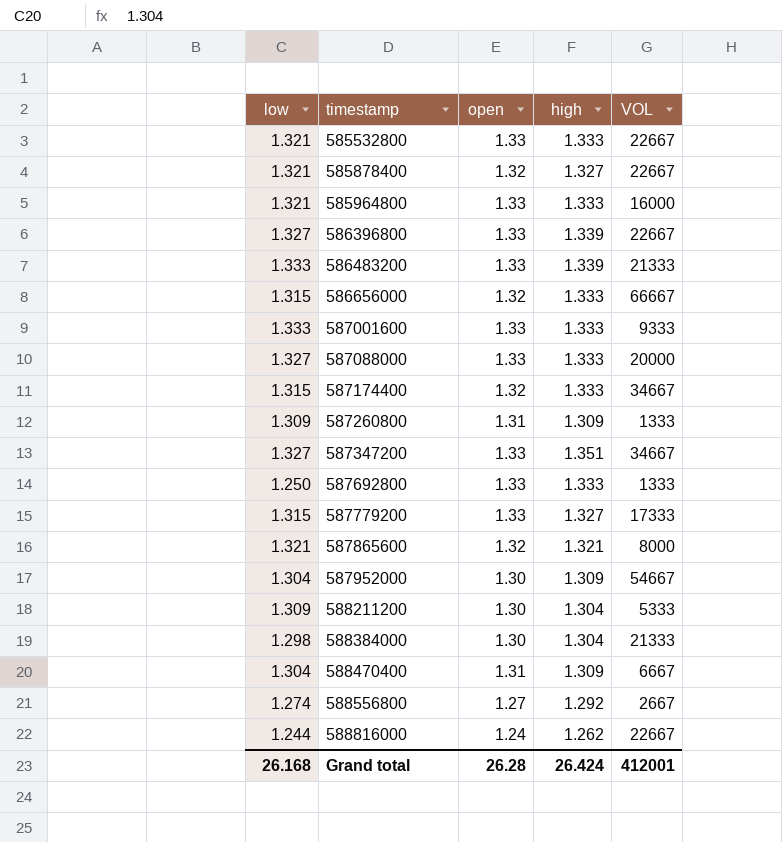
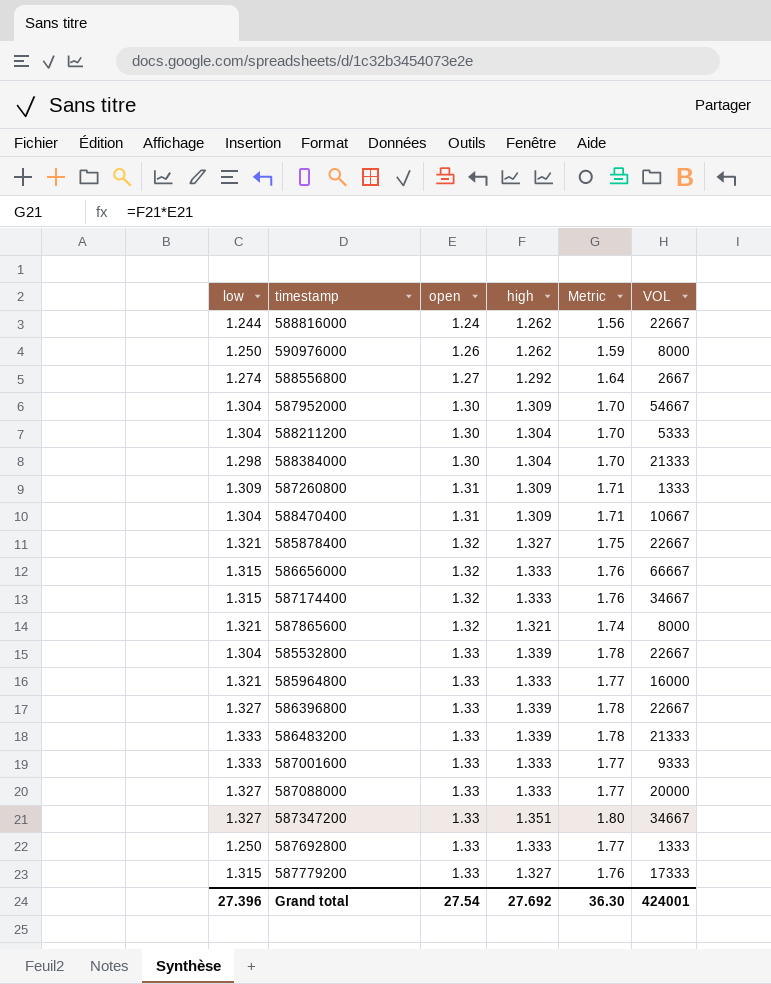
row order: timestamp ascending -> open ascending
column Metric | formula: none -> [open] * [high]
row 590976000: none -> 1.250 | 1.26 | 1.262 | 1.59 | 8000
588211200 | low: 1.309 -> 1.304
588470400 | VOL: 6667 -> 10667
585532800 | low: 1.321 -> 1.304
585532800 | high: 1.333 -> 1.339
Grand total | low: 26.168 -> 27.396
Grand total | open: 26.28 -> 27.54
Grand total | high: 26.424 -> 27.692
Grand total | VOL: 412001 -> 424001

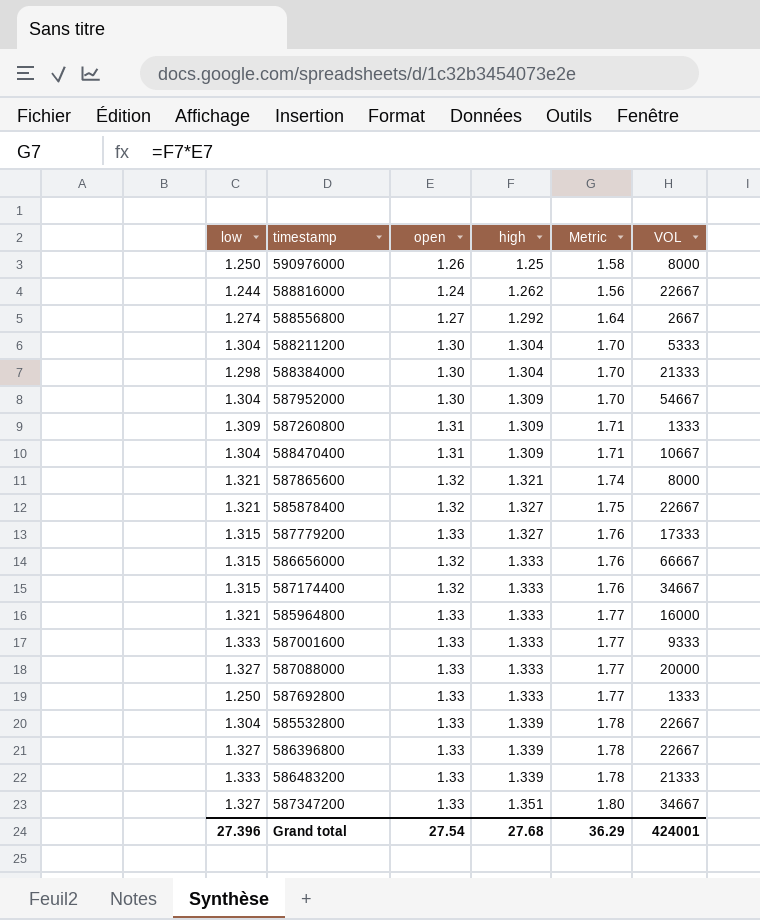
row order: open ascending -> high ascending
590976000 | high: 1.262 -> 1.25
590976000 | Metric: 1.59 -> 1.58
Grand total | high: 27.692 -> 27.68
Grand total | Metric: 36.30 -> 36.29

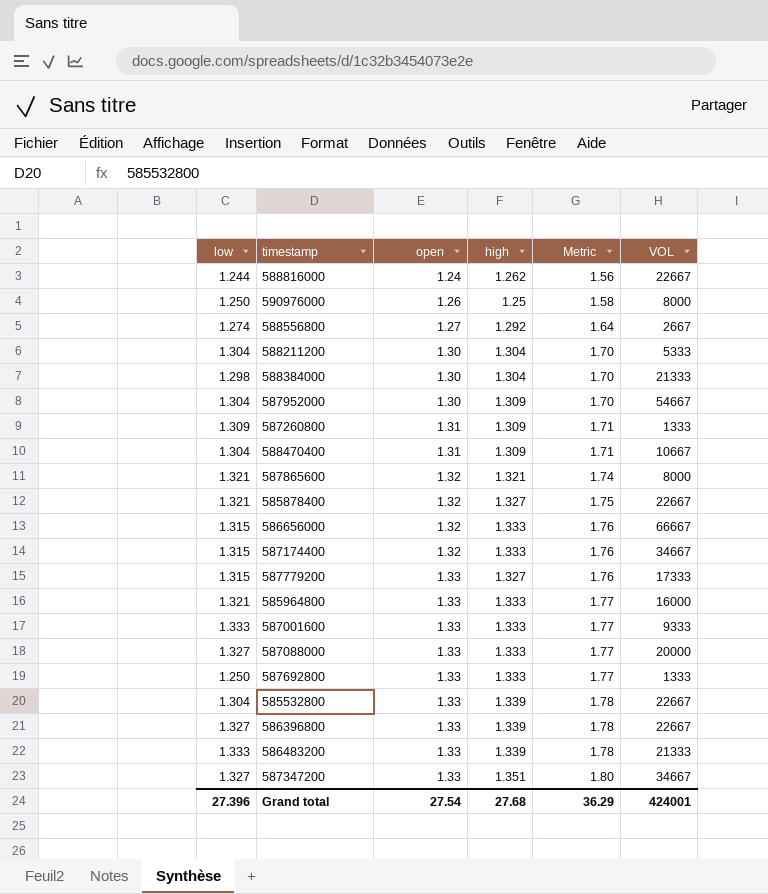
row order: high ascending -> open ascending

